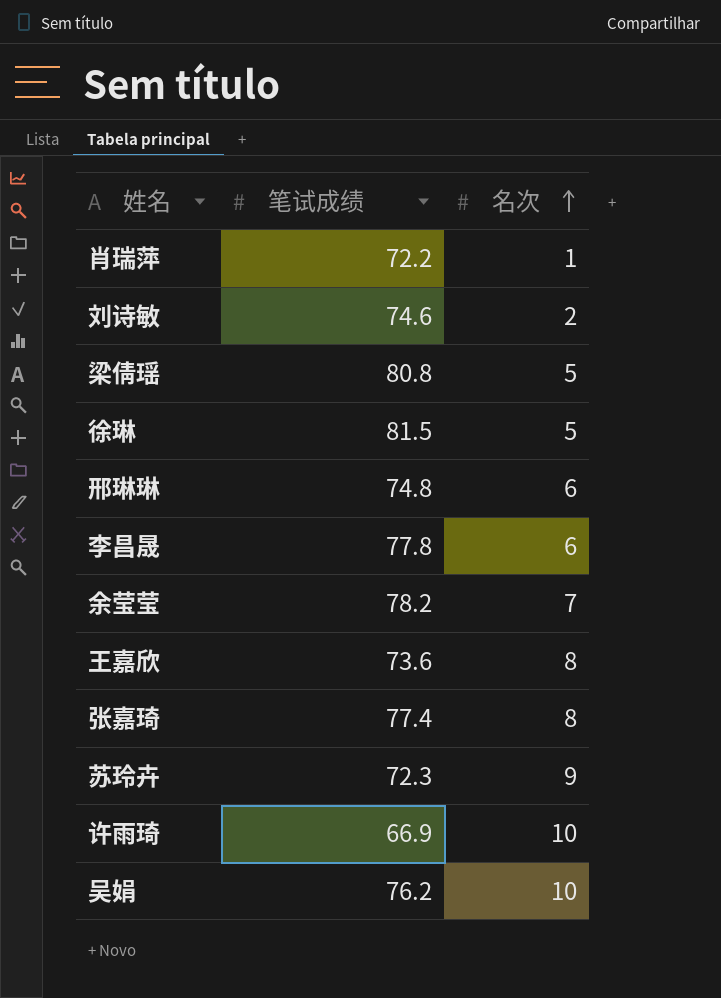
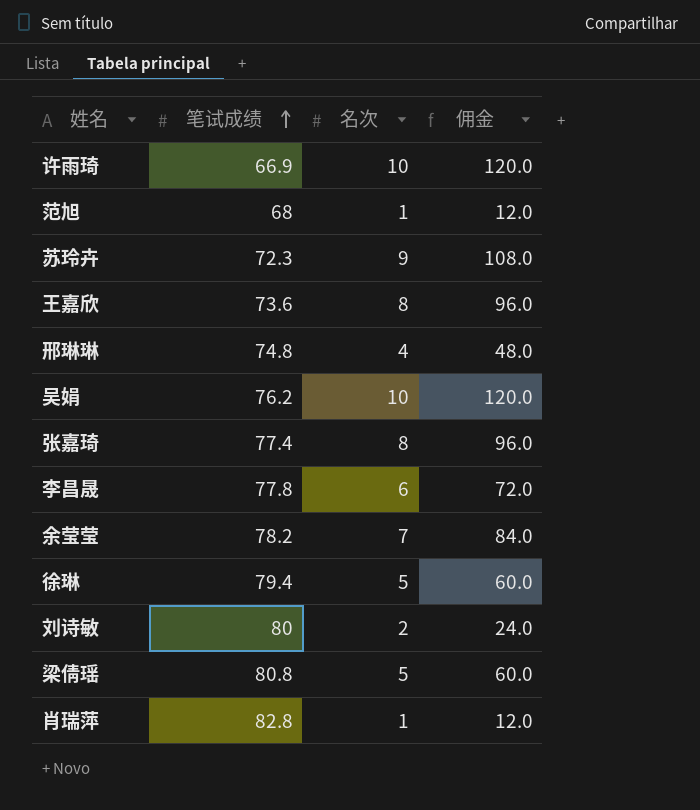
row order: 名次 ascending -> 笔试成绩 ascending
column 佣金 | formula: none -> [名次] * 12
row 范旭: none -> 68 | 1 | 12.0
邢琳琳 | 名次: 6 -> 4
徐琳 | 笔试成绩: 81.5 -> 79.4
刘诗敏 | 笔试成绩: 74.6 -> 80
肖瑞萍 | 笔试成绩: 72.2 -> 82.8

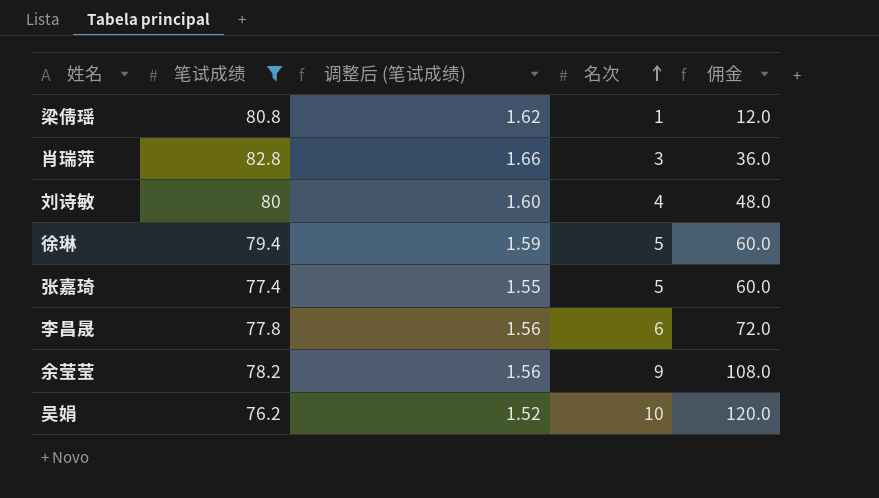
filter: none -> 笔试成绩 >= 76.2
row order: 笔试成绩 ascending -> 名次 ascending
column 调整后 (笔试成绩) | formula: none -> [笔试成绩] * 0.02
梁倩瑶 | 名次: 5 -> 1
梁倩瑶 | 佣金: 60.0 -> 12.0
肖瑞萍 | 名次: 1 -> 3
肖瑞萍 | 佣金: 12.0 -> 36.0
刘诗敏 | 名次: 2 -> 4
刘诗敏 | 佣金: 24.0 -> 48.0
张嘉琦 | 名次: 8 -> 5
张嘉琦 | 佣金: 96.0 -> 60.0
余莹莹 | 名次: 7 -> 9
余莹莹 | 佣金: 84.0 -> 108.0

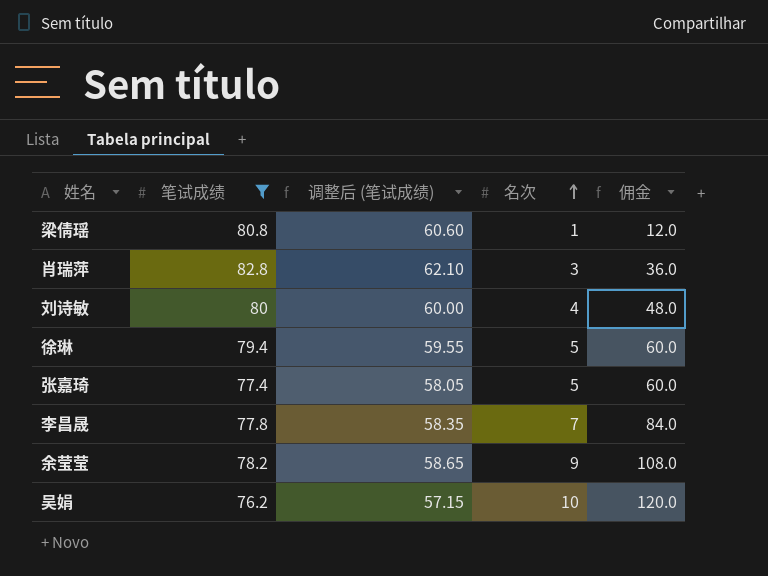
column 调整后 (笔试成绩) | formula: [笔试成绩] * 0.02 -> [笔试成绩] * 0.75
李昌晟 | 名次: 6 -> 7
李昌晟 | 佣金: 72.0 -> 84.0

